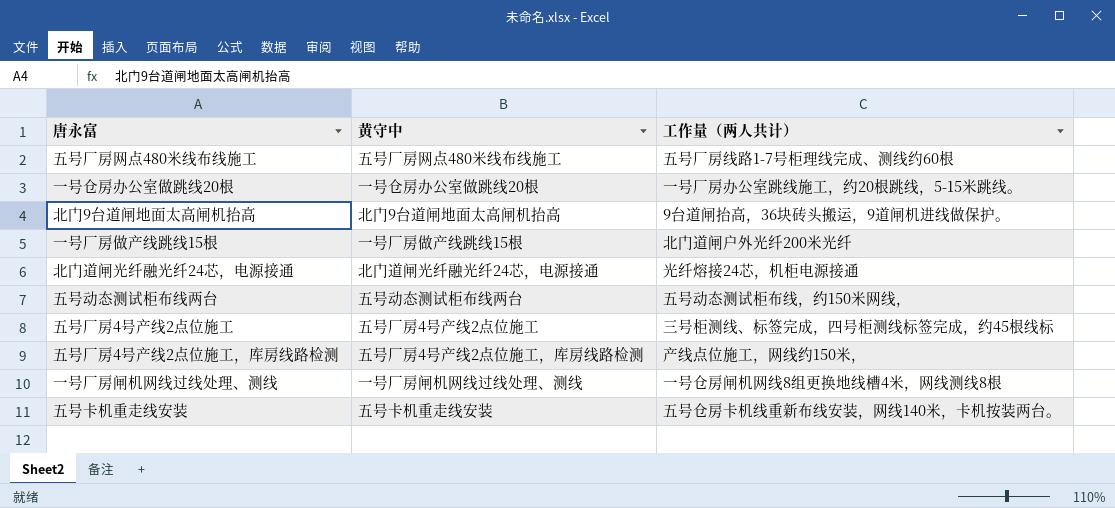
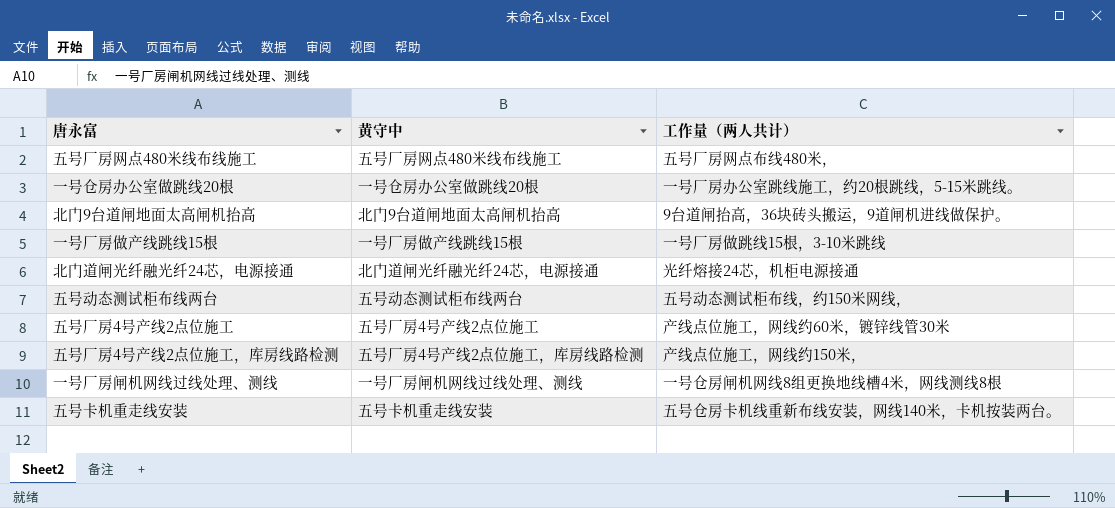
五号厂房网点480米线布线施工 | 工作量（两人共计）: 五号厂房线路1-7号柜理线完成、测线约60根 -> 五号厂房网点布线480米，
一号厂房做产线跳线15根 | 工作量（两人共计）: 北门道闸户外光纤200米光纤 -> 一号厂房做跳线15根，3-10米跳线
五号厂房4号产线2点位施工 | 工作量（两人共计）: 三号柜测线、标签完成，四号柜测线标签完成，约45根线标 -> 产线点位施工，网线约60米，镀锌线管30米

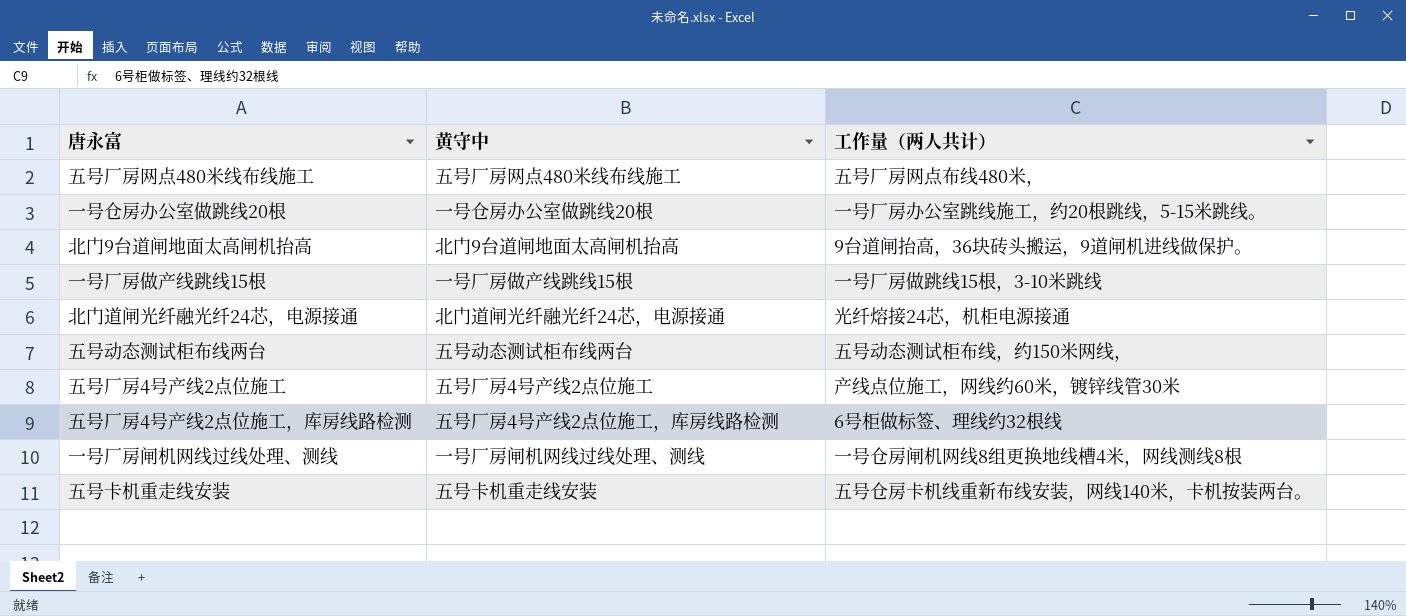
五号厂房4号产线2点位施工，库房线路检测 | 工作量（两人共计）: 产线点位施工，网线约150米， -> 6号柜做标签、理线约32根线

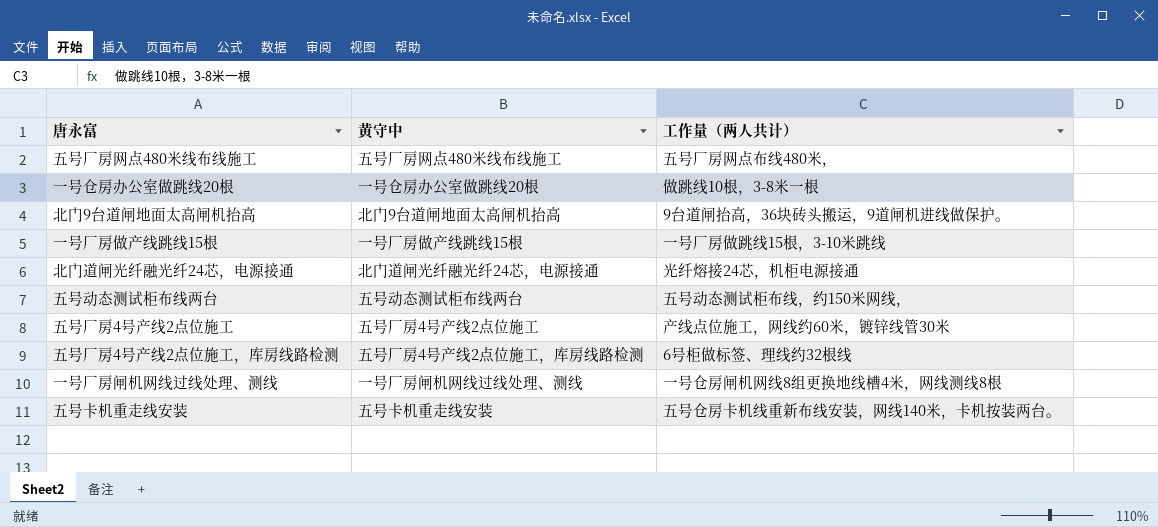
一号仓房办公室做跳线20根 | 工作量（两人共计）: 一号厂房办公室跳线施工，约20根跳线，5-15米跳线。 -> 做跳线10根，3-8米一根

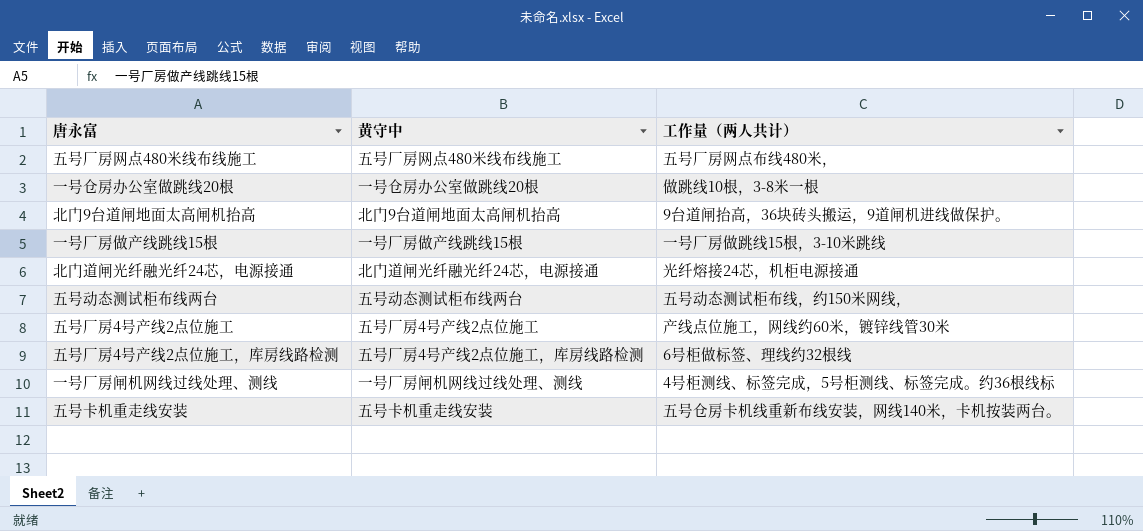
一号厂房闸机网线过线处理、测线 | 工作量（两人共计）: 一号仓房闸机网线8组更换地线槽4米，网线测线8根 -> 4号柜测线、标签完成，5号柜测线、标签完成。约36根线标

